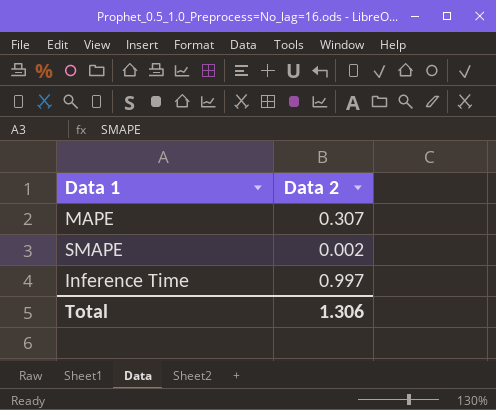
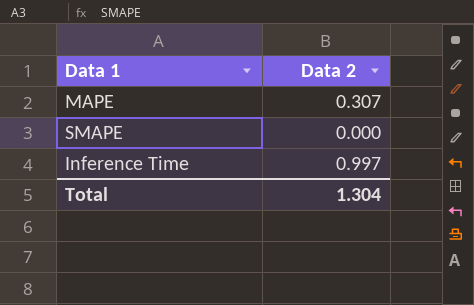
SMAPE | Data 2: 0.002 -> 0.000
Total | Data 2: 1.306 -> 1.304

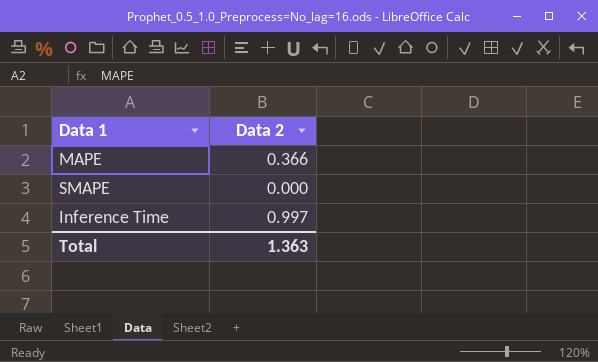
MAPE | Data 2: 0.307 -> 0.366
Total | Data 2: 1.304 -> 1.363

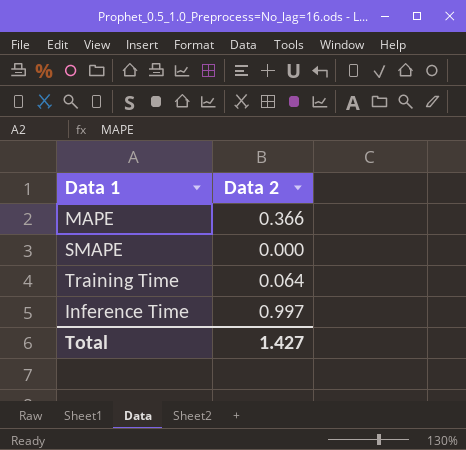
row Training Time: none -> 0.064
Total | Data 2: 1.363 -> 1.427

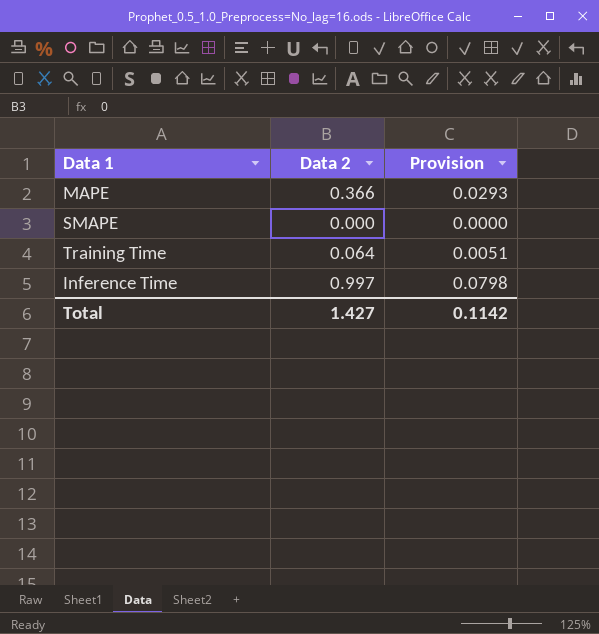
column Provision | formula: none -> [Data 2] * 0.08

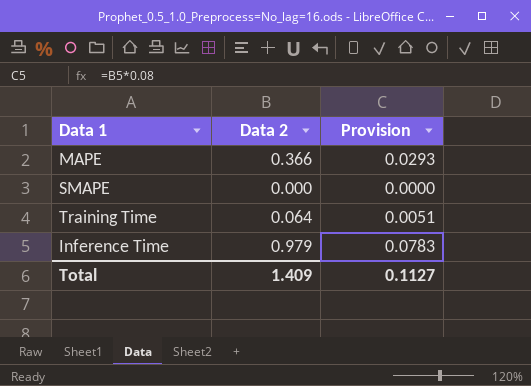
Inference Time | Data 2: 0.997 -> 0.979
Inference Time | Provision: 0.0798 -> 0.0783
Total | Data 2: 1.427 -> 1.409
Total | Provision: 0.1142 -> 0.1127

